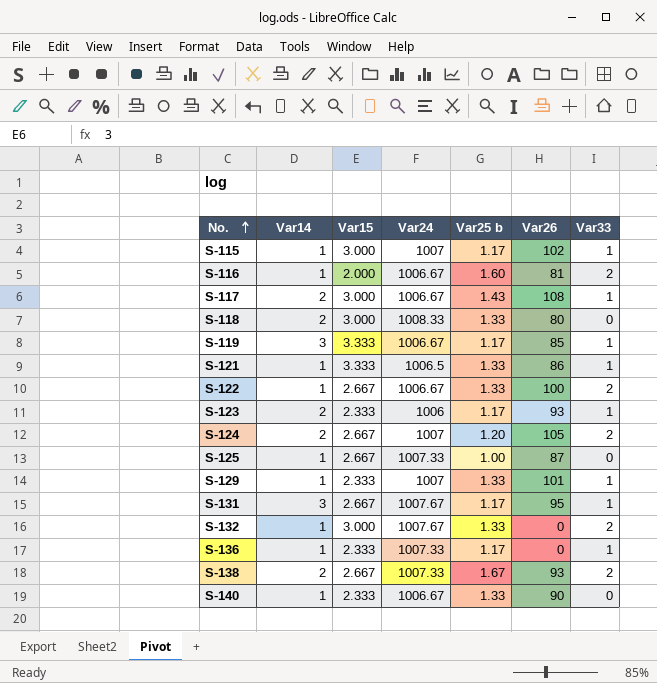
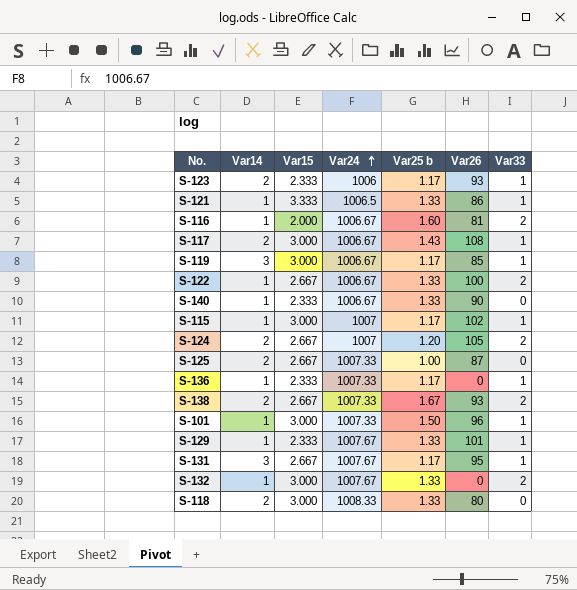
row order: No. ascending -> Var24 ascending
S-119 | Var15: 3.333 -> 3.000
S-125 | Var14: 1 -> 2
row S-101: none -> 1 | 3.000 | 1007.33 | 1.50 | 96 | 1
S-129 | Var24: 1007 -> 1007.67

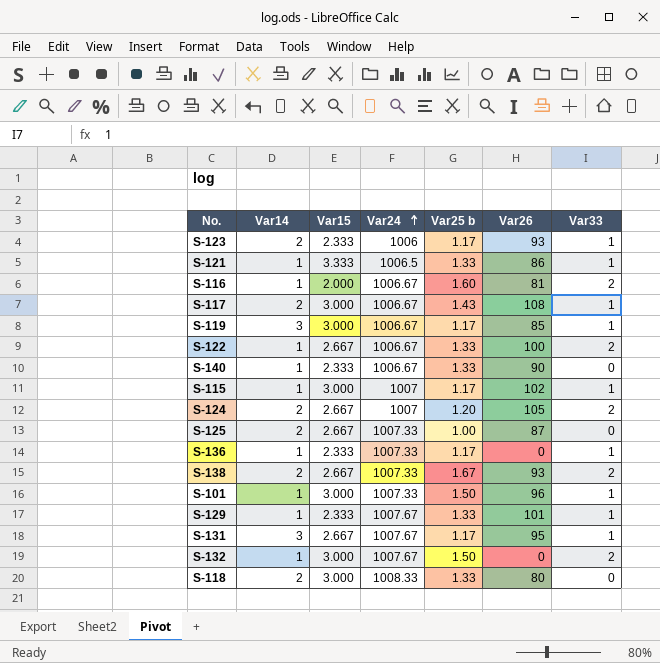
S-132 | Var25 b: 1.33 -> 1.50

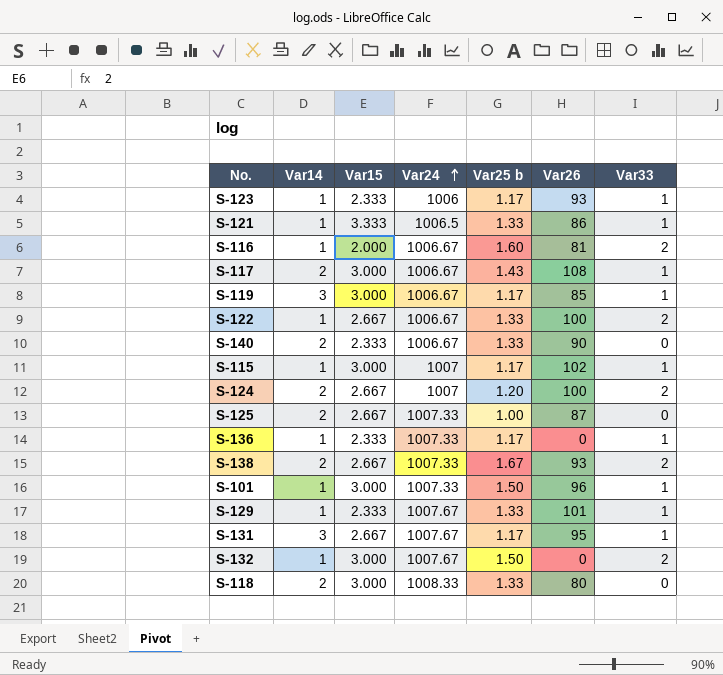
S-123 | Var14: 2 -> 1
S-140 | Var14: 1 -> 2
S-124 | Var26: 105 -> 100

